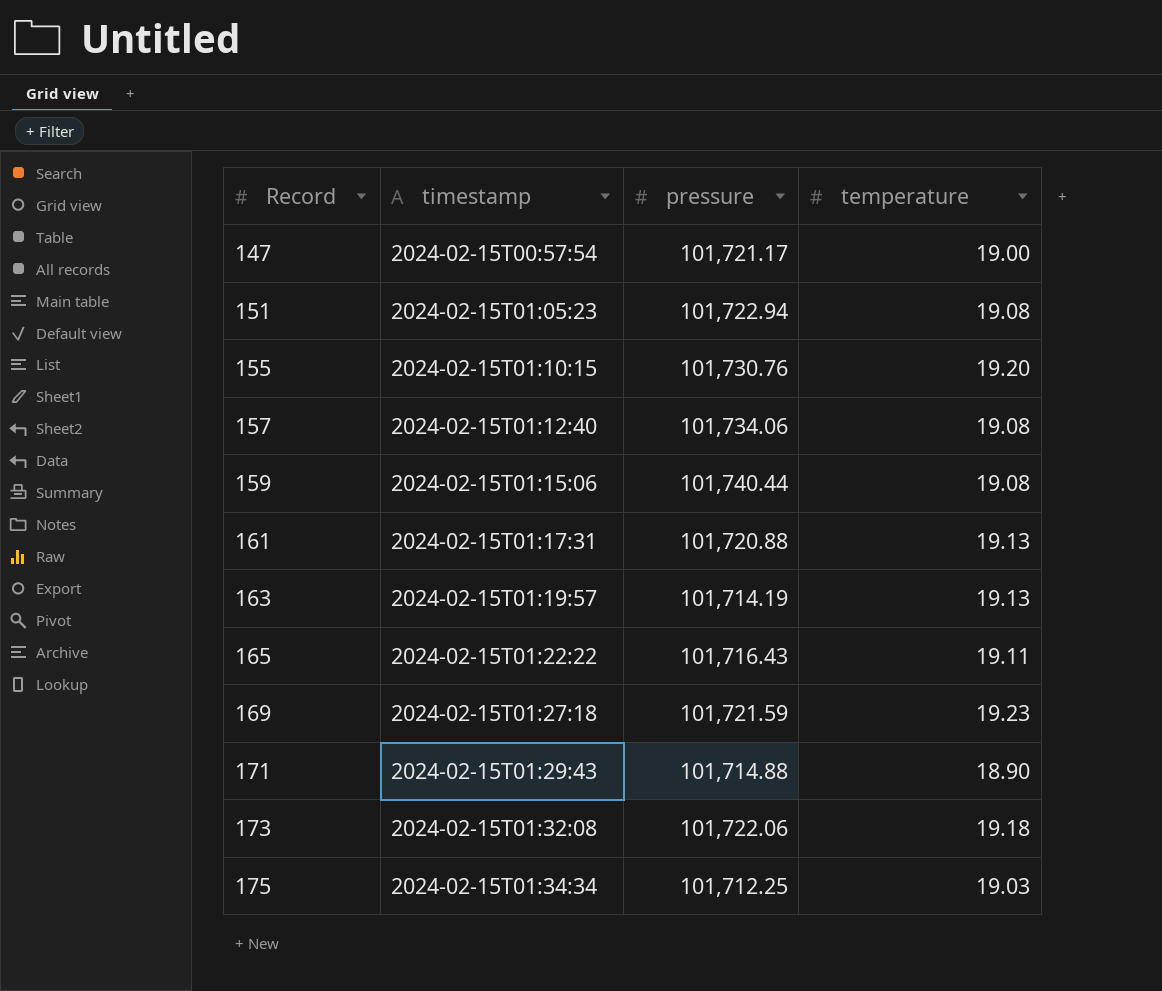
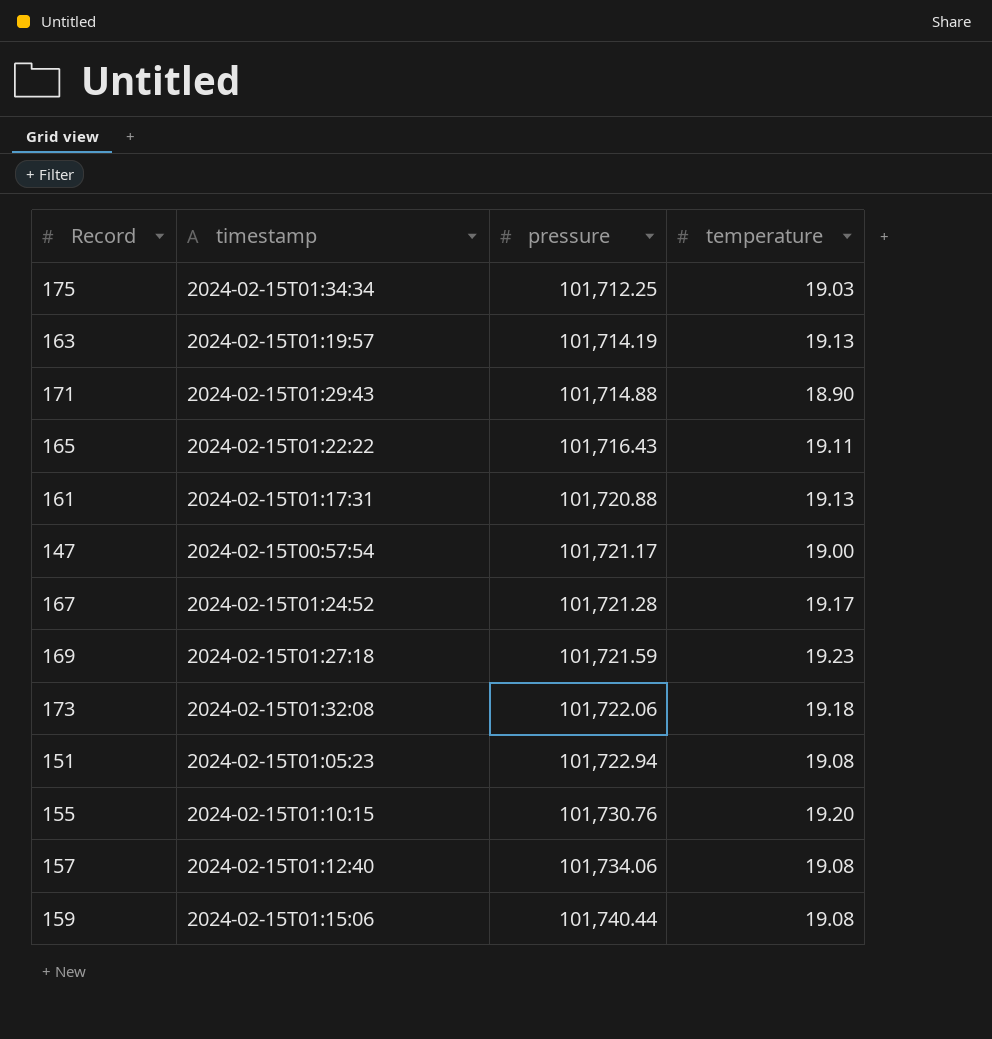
row order: Record ascending -> pressure ascending
row 167: none -> 2024-02-15T01:24:52 | 101,721.28 | 19.17

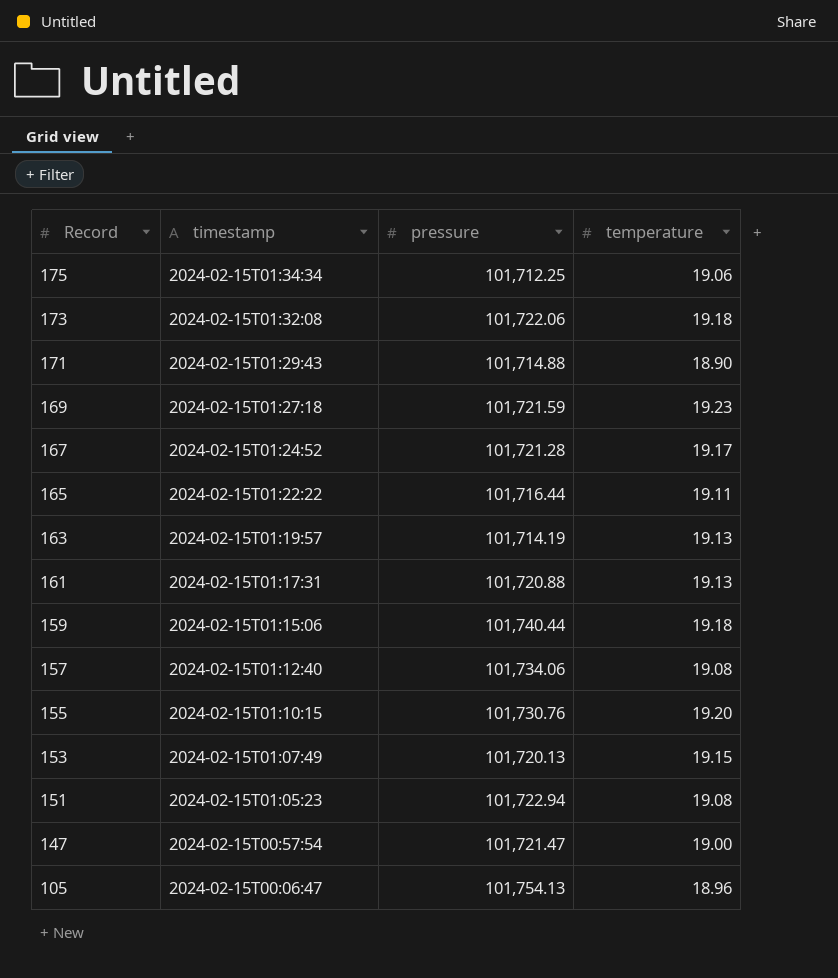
row order: pressure ascending -> Record descending
175 | temperature: 19.03 -> 19.06
165 | pressure: 101,716.43 -> 101,716.44
159 | temperature: 19.08 -> 19.18
row 153: none -> 2024-02-15T01:07:49 | 101,720.13 | 19.15
147 | pressure: 101,721.17 -> 101,721.47
row 105: none -> 2024-02-15T00:06:47 | 101,754.13 | 18.96

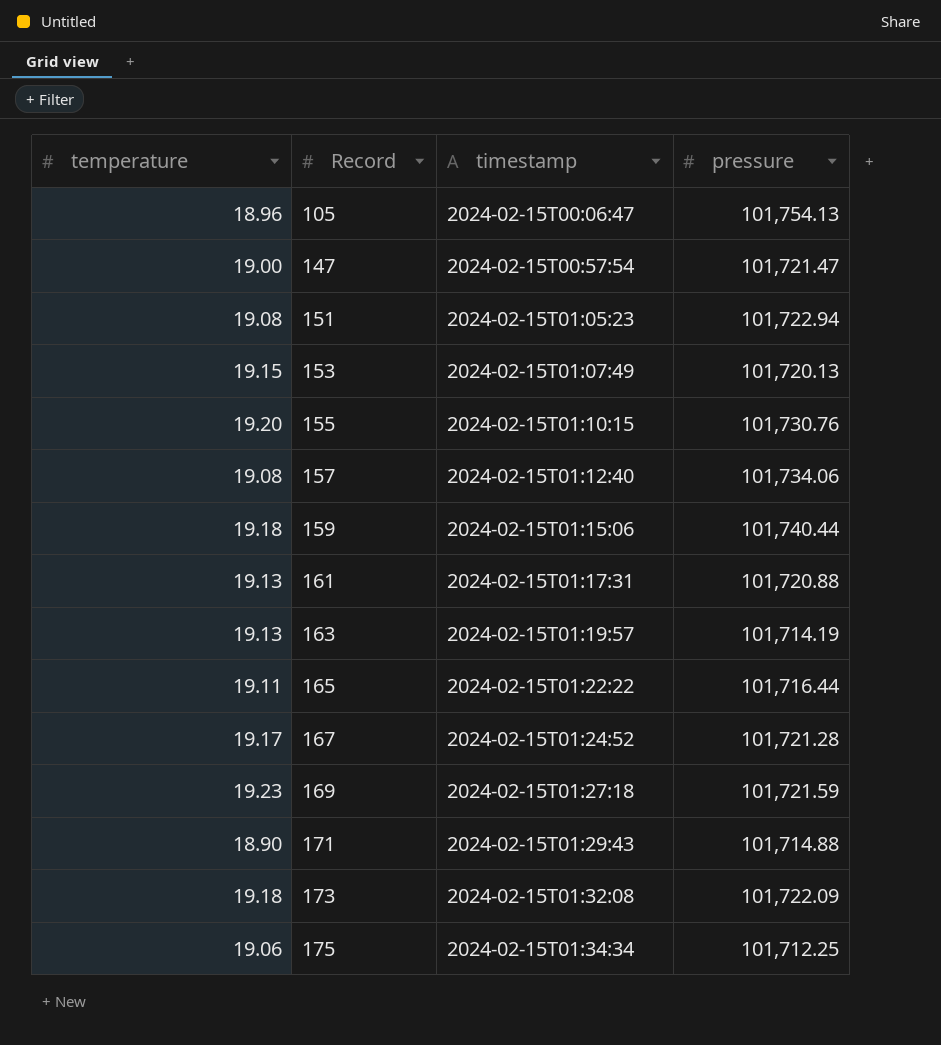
row order: Record descending -> Record ascending
column temperature | position: 4 -> 1
173 | pressure: 101,722.06 -> 101,722.09

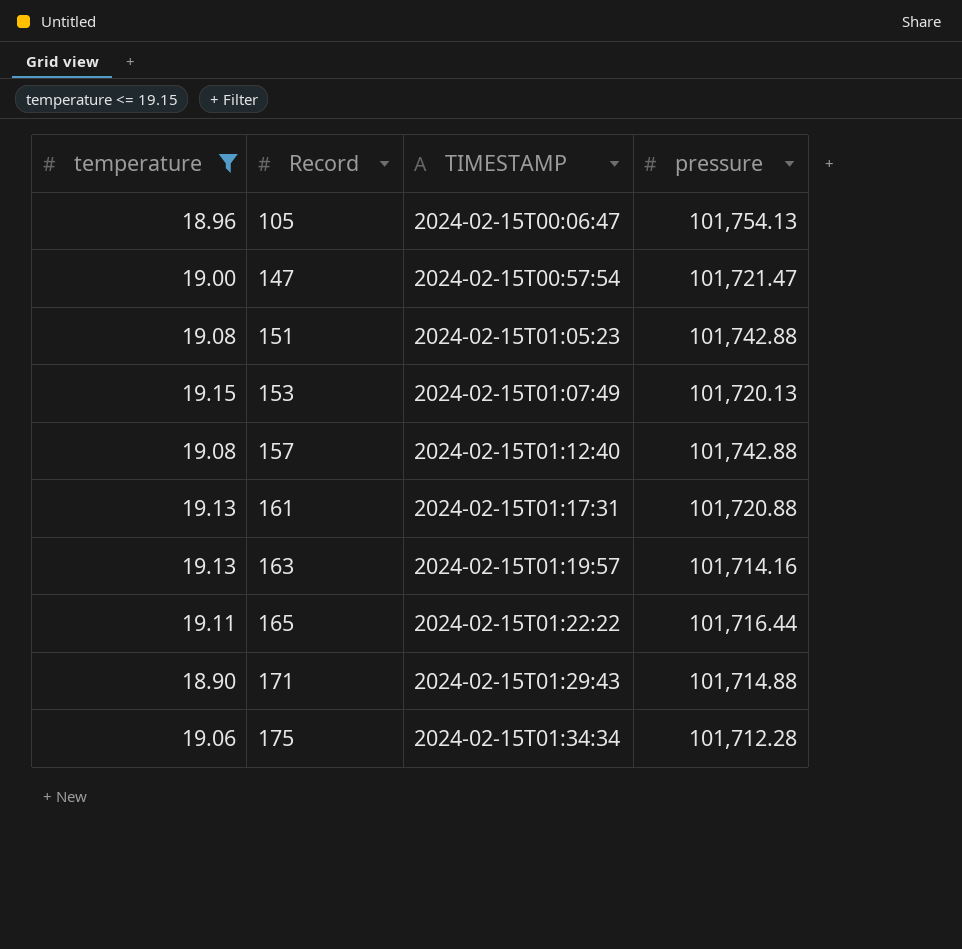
filter: none -> temperature <= 19.15
column name: timestamp -> TIMESTAMP
151 | pressure: 101,722.94 -> 101,742.88
157 | pressure: 101,734.06 -> 101,742.88
163 | pressure: 101,714.19 -> 101,714.16
175 | pressure: 101,712.25 -> 101,712.28

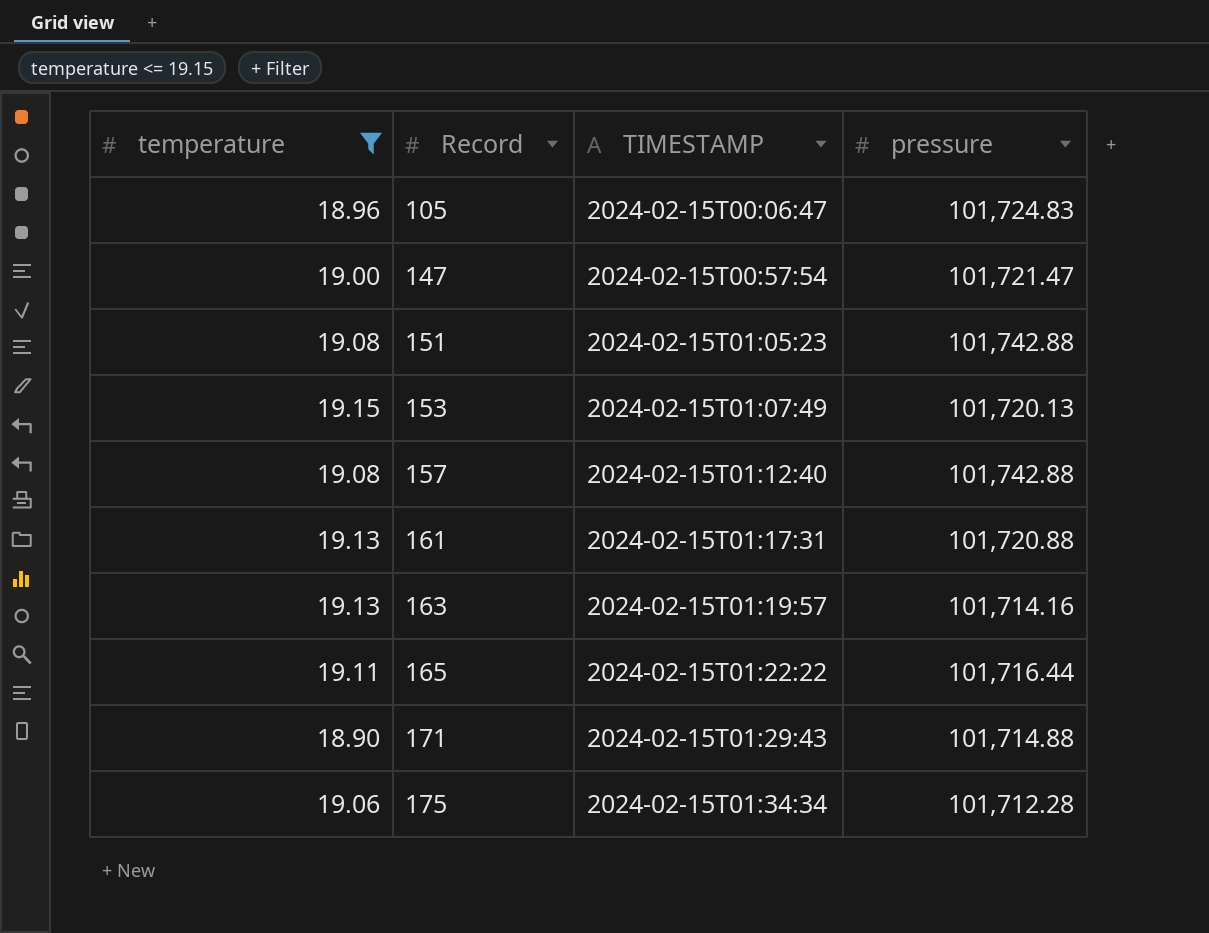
105 | pressure: 101,754.13 -> 101,724.83

